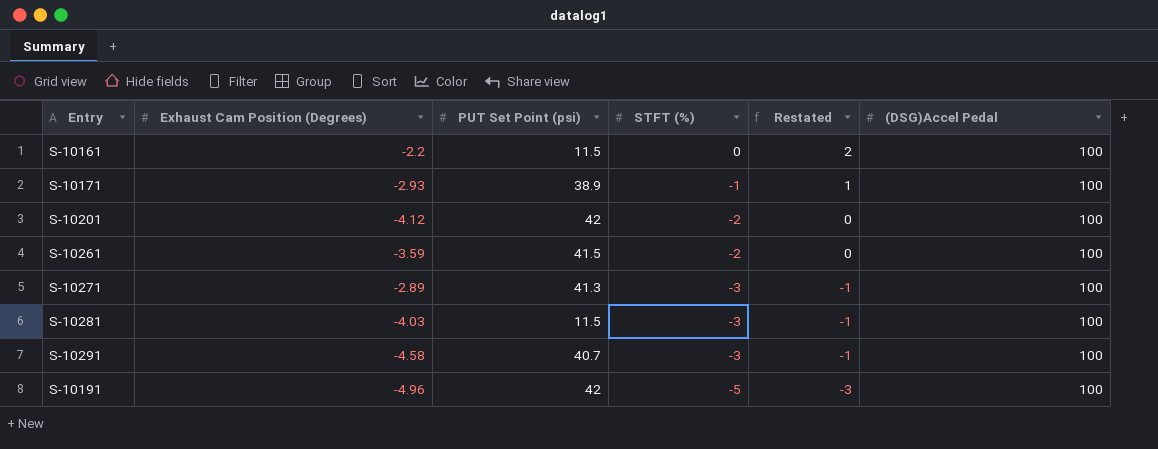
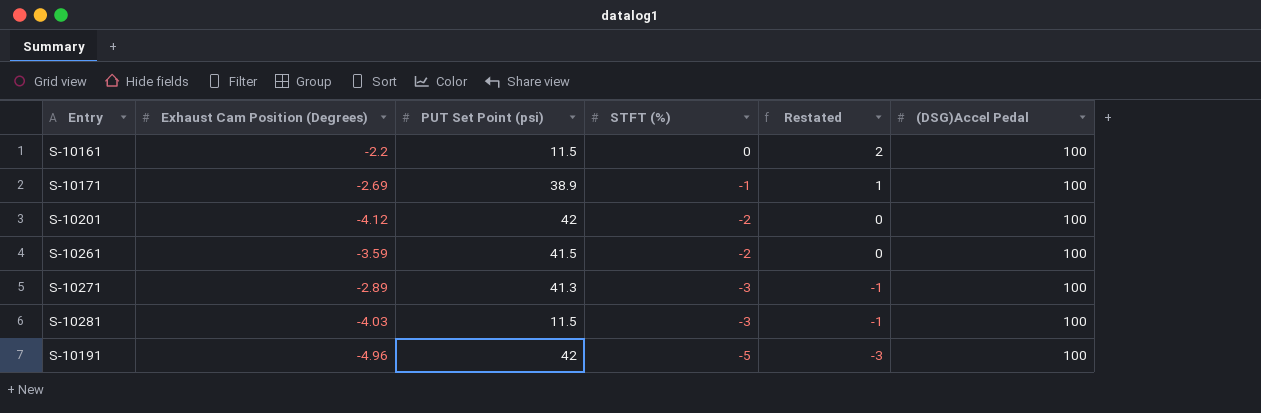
row S-10291: -4.58 | 40.7 | -3 | -1 | 100 -> none
S-10171 | Exhaust Cam Position (Degrees): -2.93 -> -2.69

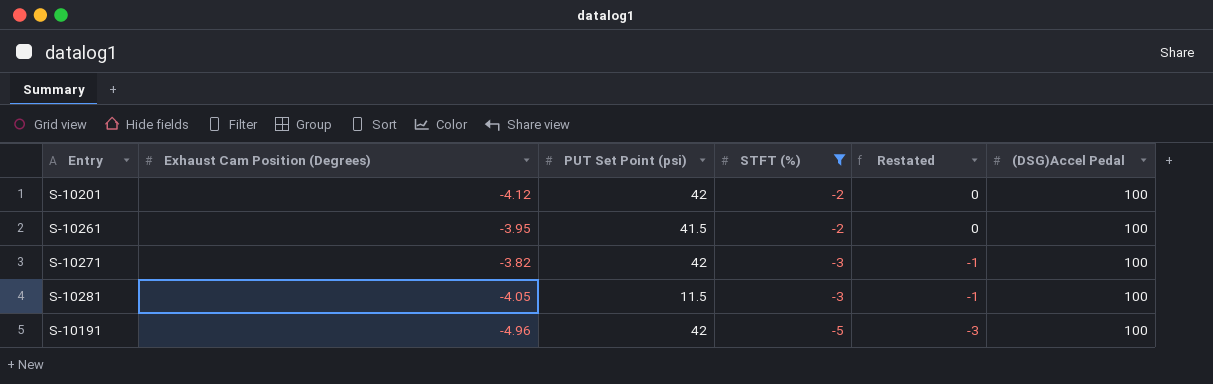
filter: none -> STFT (%) <= -2
S-10261 | Exhaust Cam Position (Degrees): -3.59 -> -3.95
S-10271 | Exhaust Cam Position (Degrees): -2.89 -> -3.82
S-10271 | PUT Set Point (psi): 41.3 -> 42
S-10281 | Exhaust Cam Position (Degrees): -4.03 -> -4.05

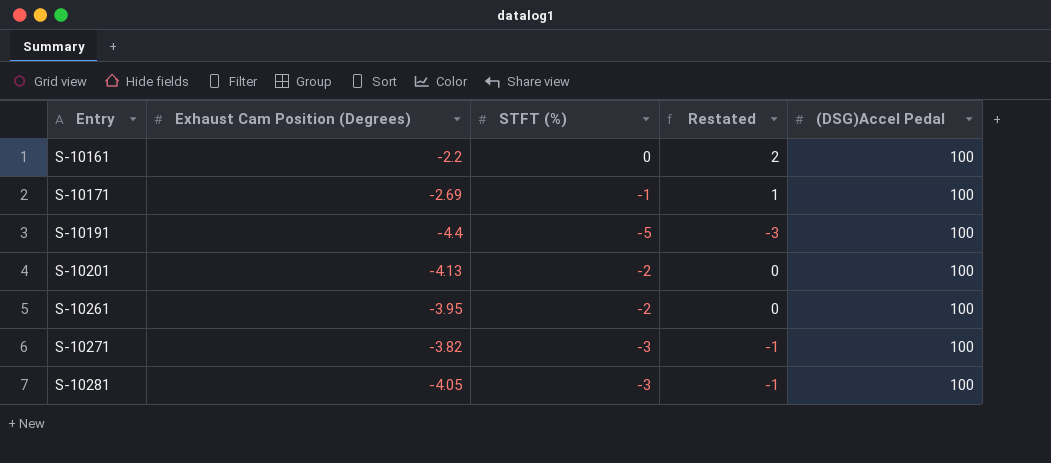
filter: STFT (%) <= -2 -> none
row order: STFT (%) descending -> Entry ascending
column PUT Set Point (psi) | position: 3 -> none
S-10191 | Exhaust Cam Position (Degrees): -4.96 -> -4.4
S-10201 | Exhaust Cam Position (Degrees): -4.12 -> -4.13

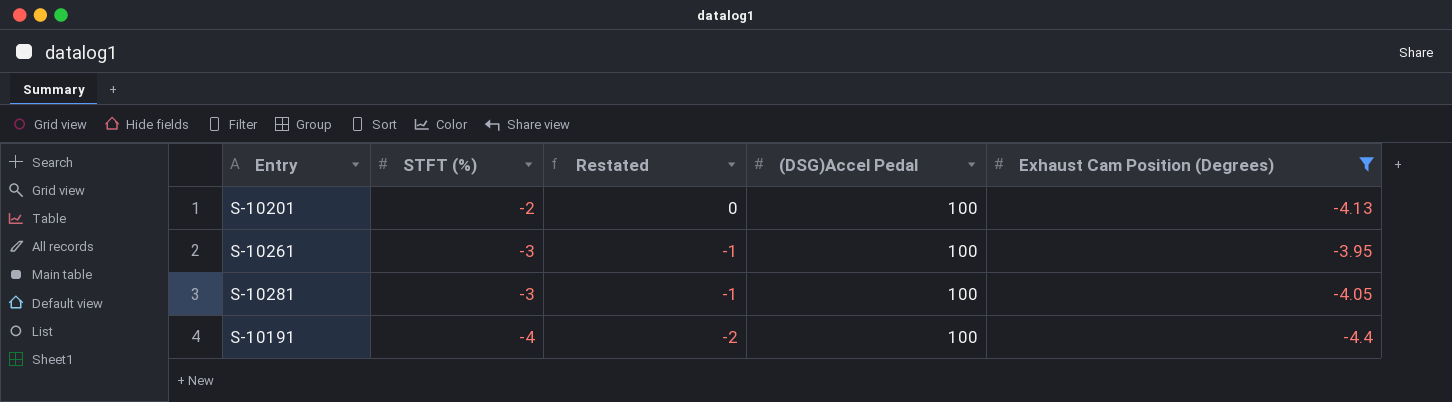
filter: none -> Exhaust Cam Position (Degrees) <= -3.95
row order: Entry ascending -> STFT (%) descending
column Exhaust Cam Position (Degrees) | position: 2 -> 5
S-10261 | STFT (%): -2 -> -3
S-10261 | Restated: 0 -> -1
S-10191 | STFT (%): -5 -> -4
S-10191 | Restated: -3 -> -2

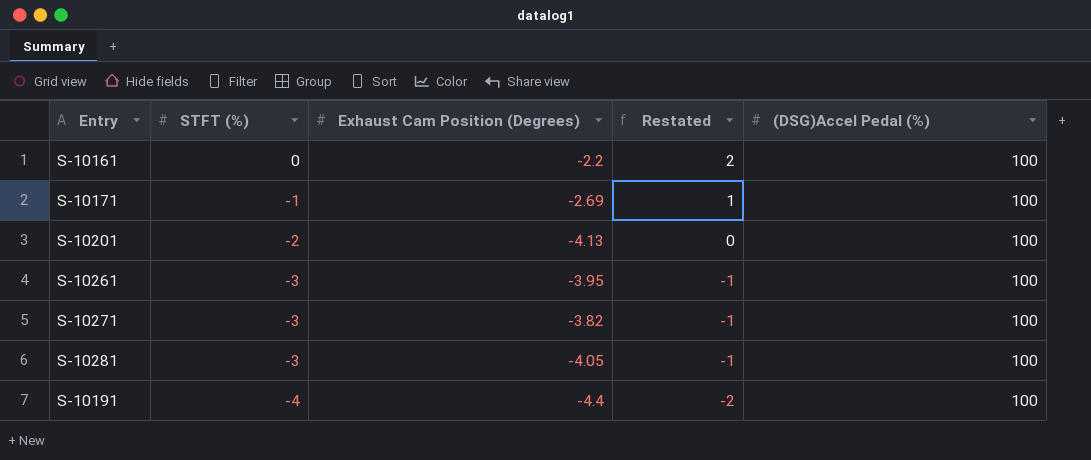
filter: Exhaust Cam Position (Degrees) <= -3.95 -> none
column Exhaust Cam Position (Degrees) | position: 5 -> 3
column name: (DSG)Accel Pedal -> (DSG)Accel Pedal (%)

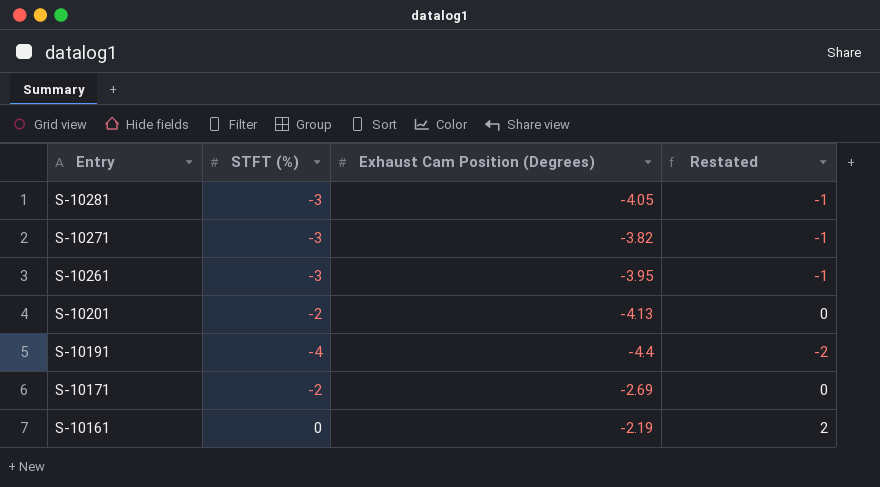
row order: STFT (%) descending -> Entry descending
column (DSG)Accel Pedal (%) | position: 5 -> none
S-10171 | STFT (%): -1 -> -2
S-10171 | Restated: 1 -> 0
S-10161 | Exhaust Cam Position (Degrees): -2.2 -> -2.19

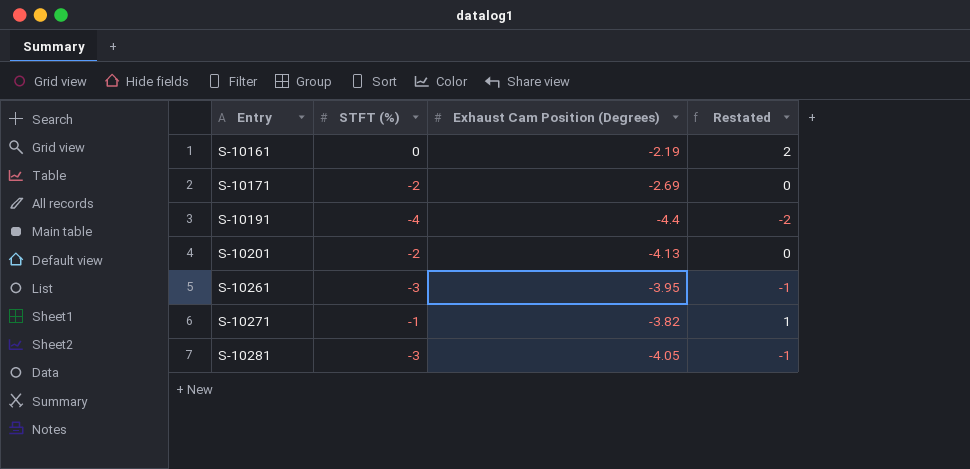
row order: Entry descending -> Entry ascending
S-10271 | STFT (%): -3 -> -1
S-10271 | Restated: -1 -> 1

